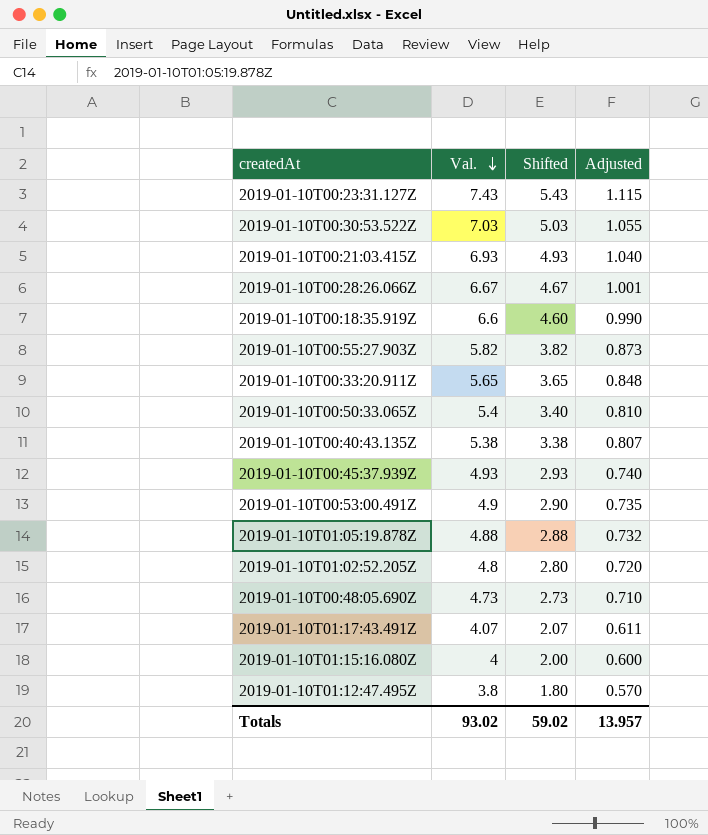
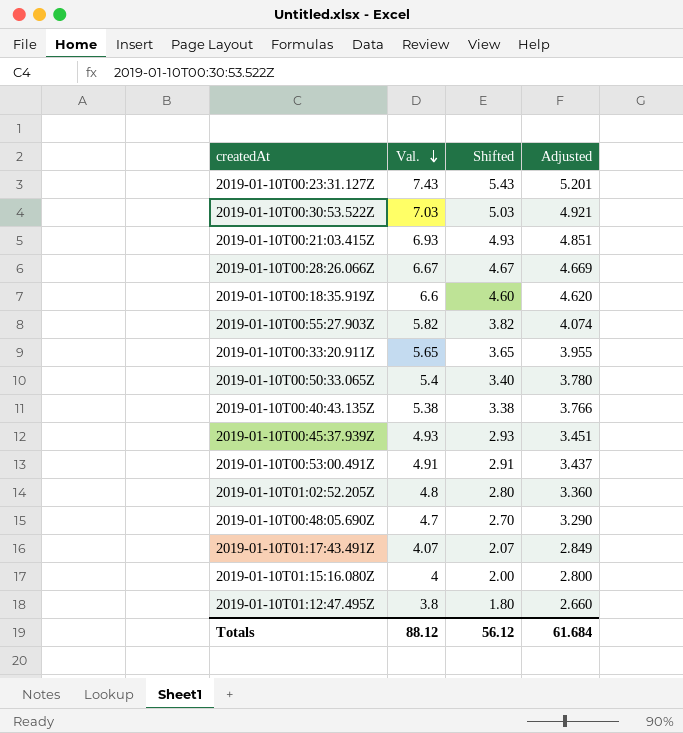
column Adjusted | formula: [Val.] * 0.15 -> [Val.] * 0.7
row 2019-01-10T01:05:19.878Z: 4.88 | 2.88 | 0.732 -> none
2019-01-10T00:53:00.491Z | Val.: 4.9 -> 4.91
2019-01-10T00:53:00.491Z | Shifted: 2.90 -> 2.91
2019-01-10T00:48:05.690Z | Val.: 4.73 -> 4.7
2019-01-10T00:48:05.690Z | Shifted: 2.73 -> 2.70
Totals | Val.: 93.02 -> 88.12
Totals | Shifted: 59.02 -> 56.12
Totals | Adjusted: 13.957 -> 61.684

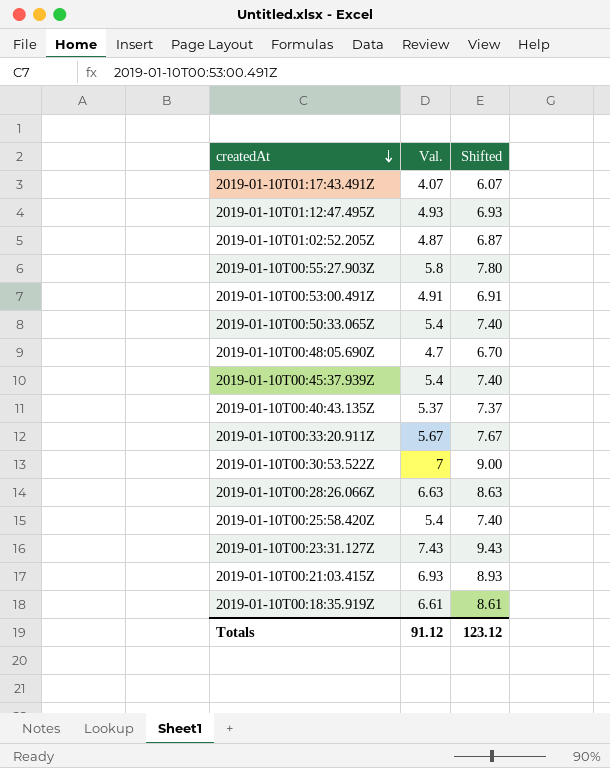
row order: Val. descending -> createdAt descending
column Adjusted | formula: [Val.] * 0.7 -> none
column Shifted | formula: [Val.] - 2 -> [Val.] + 2
row 2019-01-10T01:15:16.080Z: 4 | 2.00 | 2.800 -> none
2019-01-10T01:12:47.495Z | Val.: 3.8 -> 4.93
2019-01-10T01:02:52.205Z | Val.: 4.8 -> 4.87
2019-01-10T00:55:27.903Z | Val.: 5.82 -> 5.8
2019-01-10T00:45:37.939Z | Val.: 4.93 -> 5.4
2019-01-10T00:40:43.135Z | Val.: 5.38 -> 5.37
2019-01-10T00:33:20.911Z | Val.: 5.65 -> 5.67
2019-01-10T00:30:53.522Z | Val.: 7.03 -> 7
2019-01-10T00:28:26.066Z | Val.: 6.67 -> 6.63
row 2019-01-10T00:25:58.420Z: none -> 5.4 | 7.40
2019-01-10T00:18:35.919Z | Val.: 6.6 -> 6.61
Totals | Val.: 88.12 -> 91.12
Totals | Shifted: 56.12 -> 123.12

